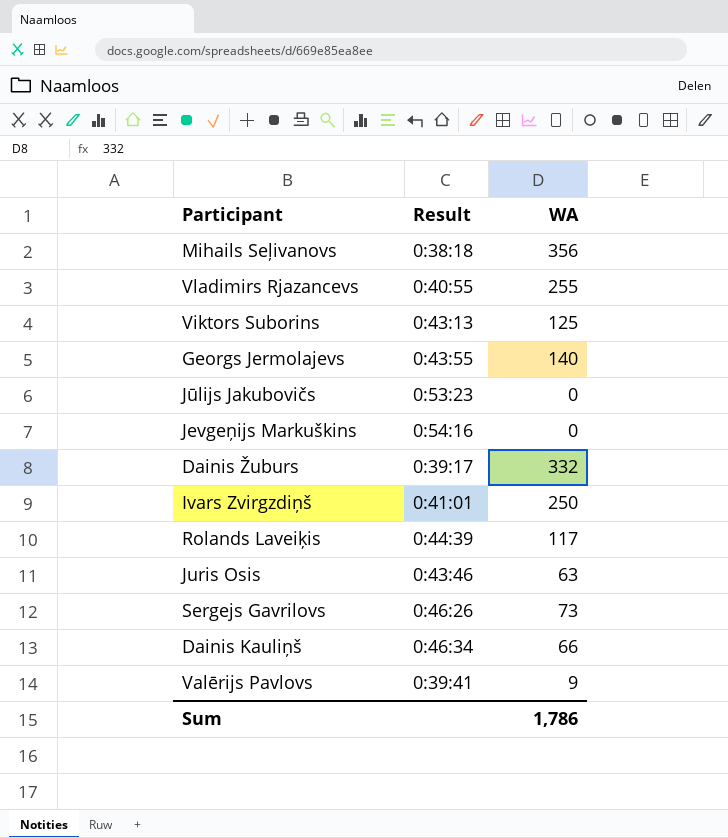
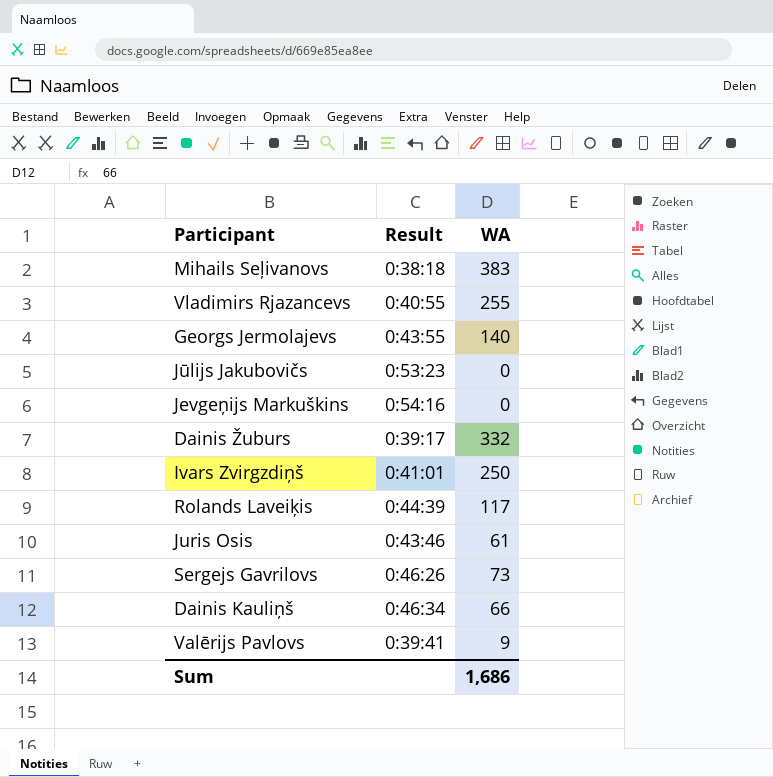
row Viktors Suborins: 0:43:13 | 125 -> none
Mihails Seļivanovs | WA: 356 -> 383
Juris Osis | WA: 63 -> 61
Sum | WA: 1,786 -> 1,686

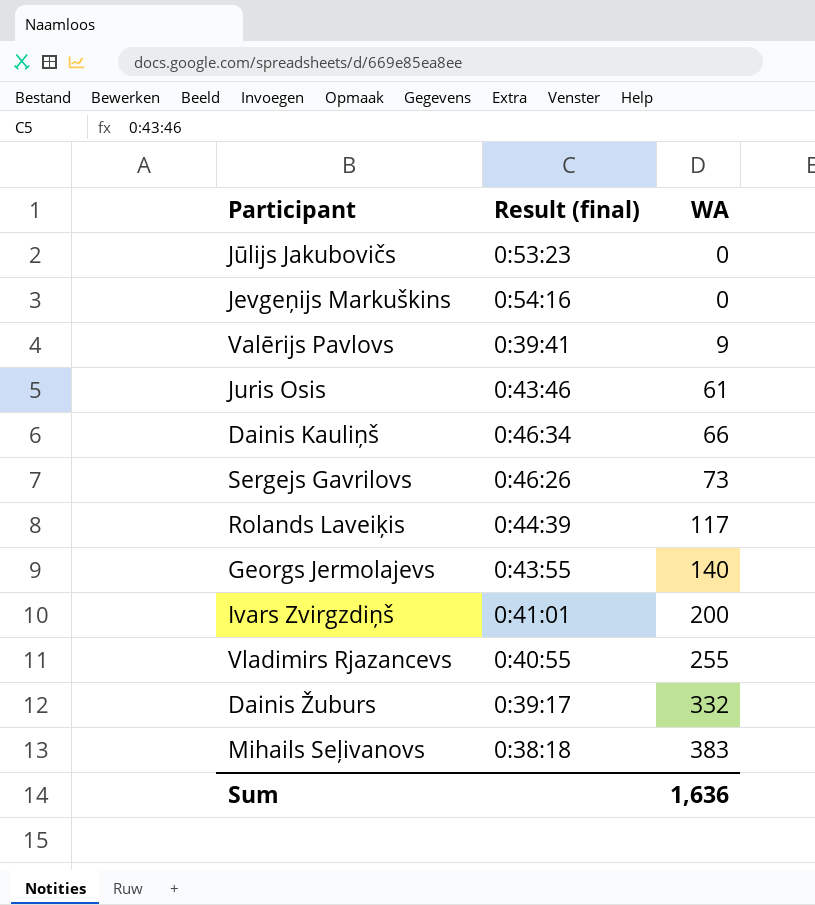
row order: none -> WA ascending
column name: Result -> Result (final)
Ivars Zvirgzdiņš | WA: 250 -> 200
Sum | WA: 1,686 -> 1,636

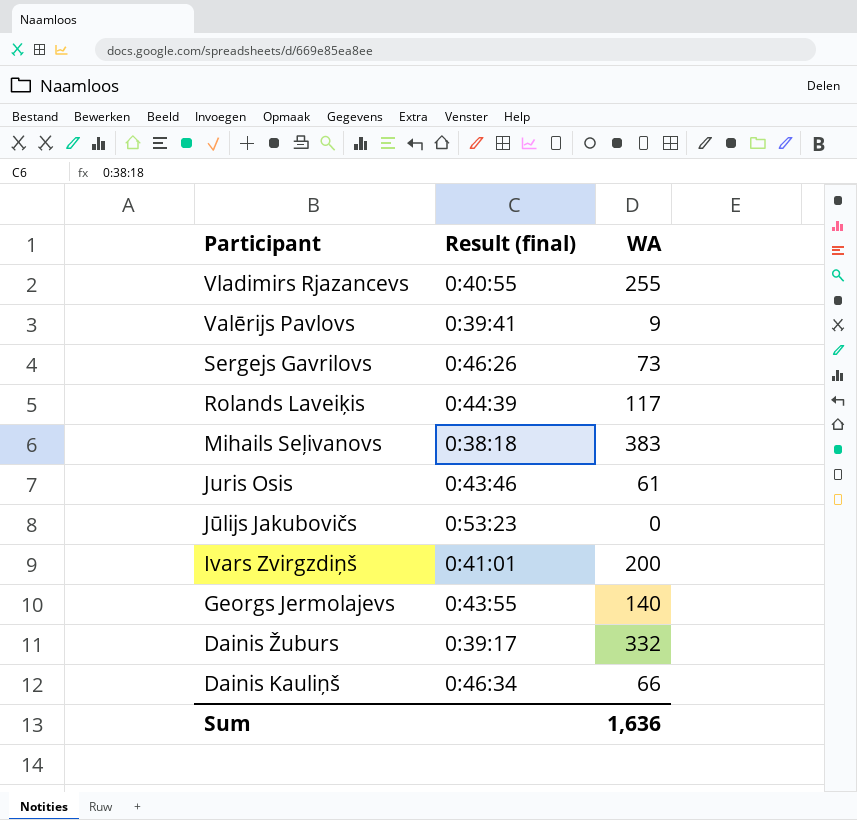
row order: WA ascending -> Participant descending
row Jevgeņijs Markuškins: 0:54:16 | 0 -> none

